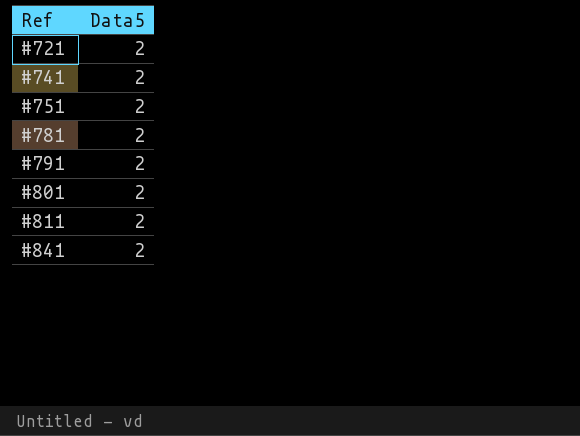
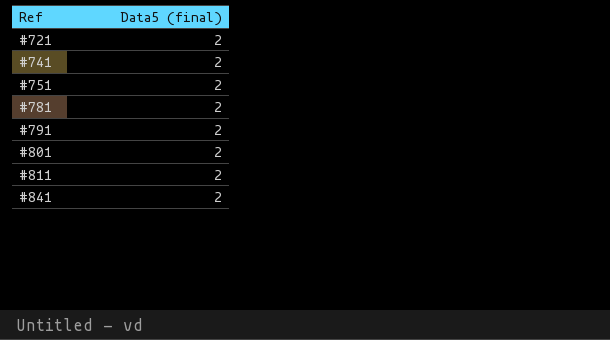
column name: Data5 -> Data5 (final)

